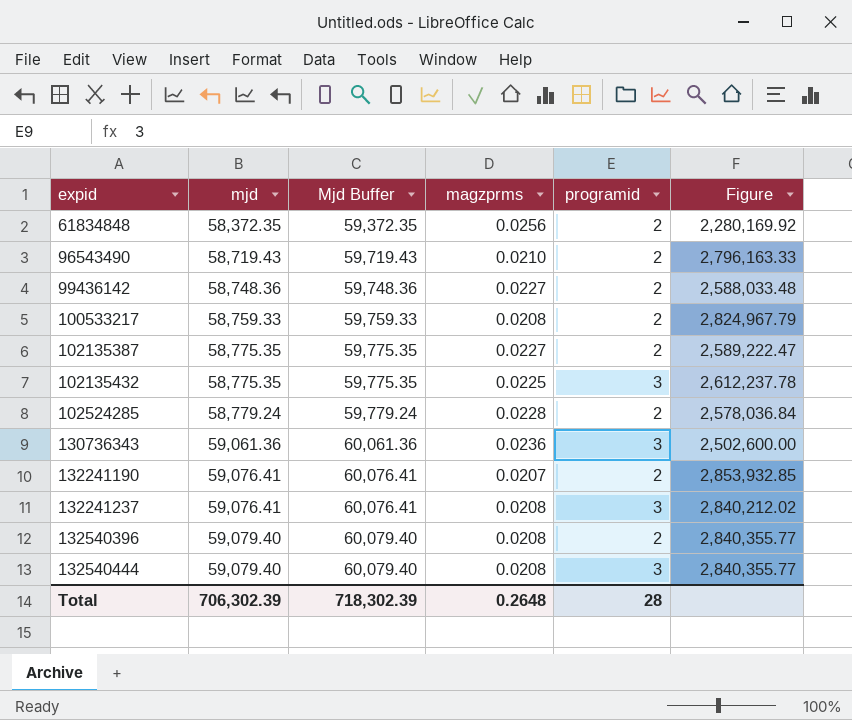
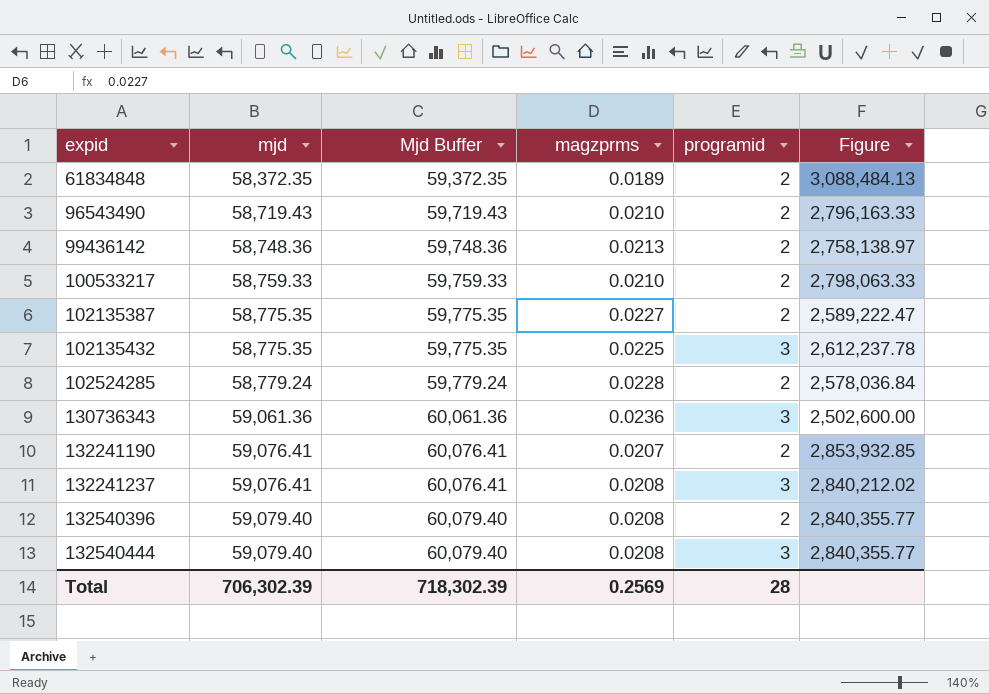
61834848 | magzprms: 0.0256 -> 0.0189
61834848 | Figure: 2,280,169.92 -> 3,088,484.13
99436142 | magzprms: 0.0227 -> 0.0213
99436142 | Figure: 2,588,033.48 -> 2,758,138.97
100533217 | magzprms: 0.0208 -> 0.0210
100533217 | Figure: 2,824,967.79 -> 2,798,063.33
Total | magzprms: 0.2648 -> 0.2569

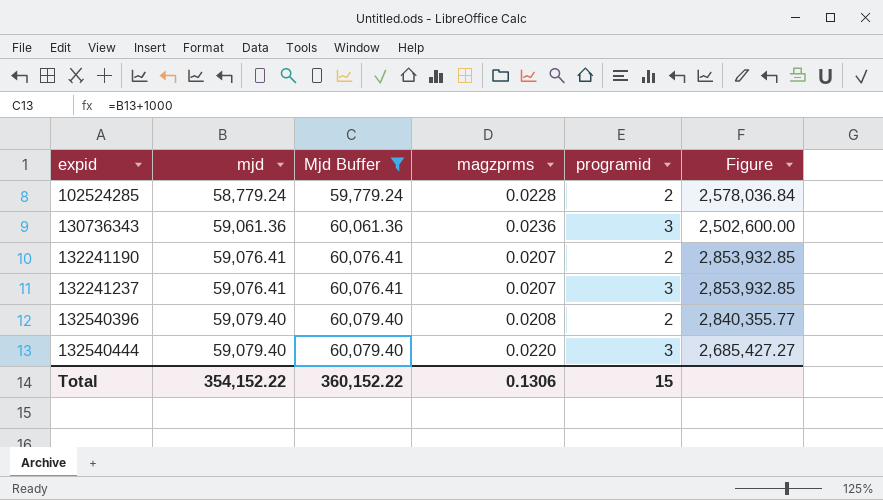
filter: none -> Mjd Buffer >= 59,779.24
132241237 | magzprms: 0.0208 -> 0.0207
132241237 | Figure: 2,840,212.02 -> 2,853,932.85
132540444 | magzprms: 0.0208 -> 0.0220
132540444 | Figure: 2,840,355.77 -> 2,685,427.27
Total | mjd: 706,302.39 -> 354,152.22
Total | Mjd Buffer: 718,302.39 -> 360,152.22
Total | magzprms: 0.2569 -> 0.1306
Total | programid: 28 -> 15

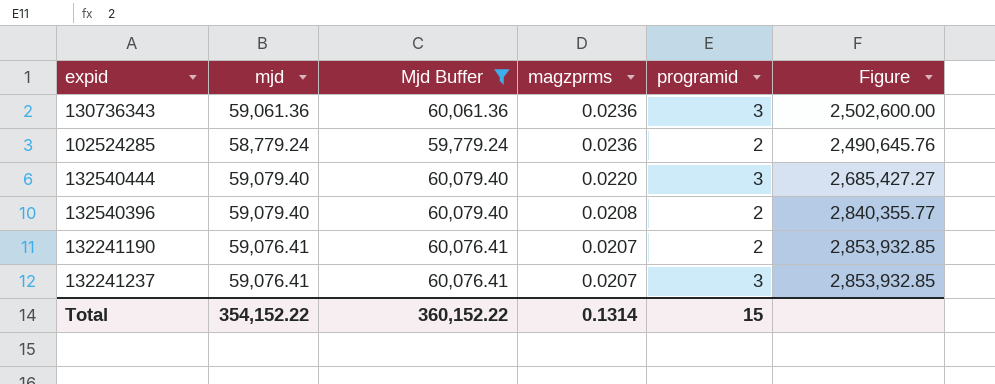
row order: expid ascending -> magzprms descending
102524285 | magzprms: 0.0228 -> 0.0236
102524285 | Figure: 2,578,036.84 -> 2,490,645.76
Total | magzprms: 0.1306 -> 0.1314

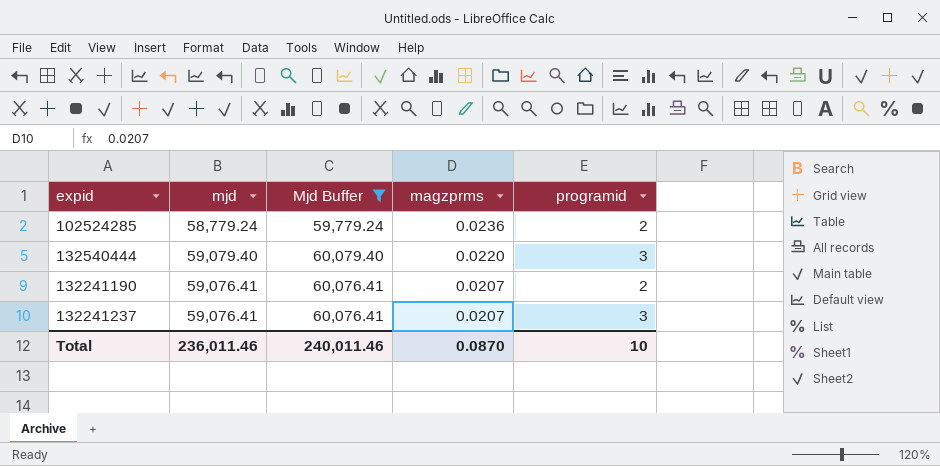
column Figure | formula: [mjd] / [magzprms] -> none
row 130736343: 59,061.36 | 60,061.36 | 0.0236 | 3 | 2,502,600.00 -> none
row 132540396: 59,079.40 | 60,079.40 | 0.0208 | 2 | 2,840,355.77 -> none
Total | mjd: 354,152.22 -> 236,011.46
Total | Mjd Buffer: 360,152.22 -> 240,011.46
Total | magzprms: 0.1314 -> 0.0870
Total | programid: 15 -> 10

